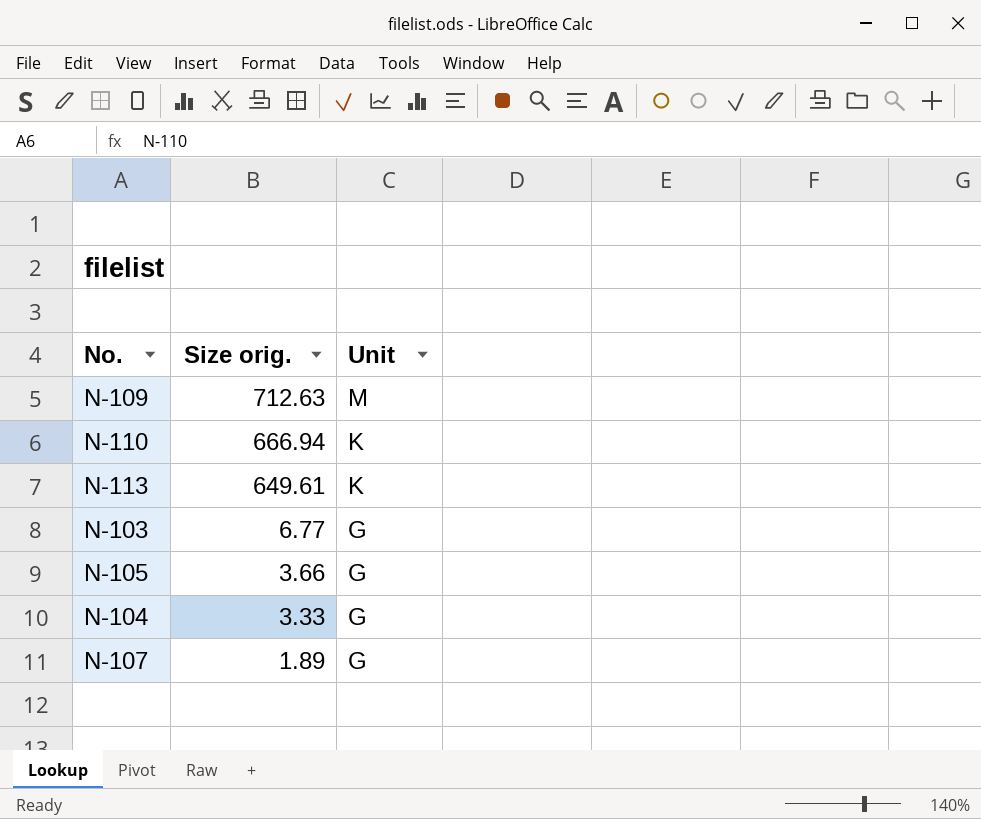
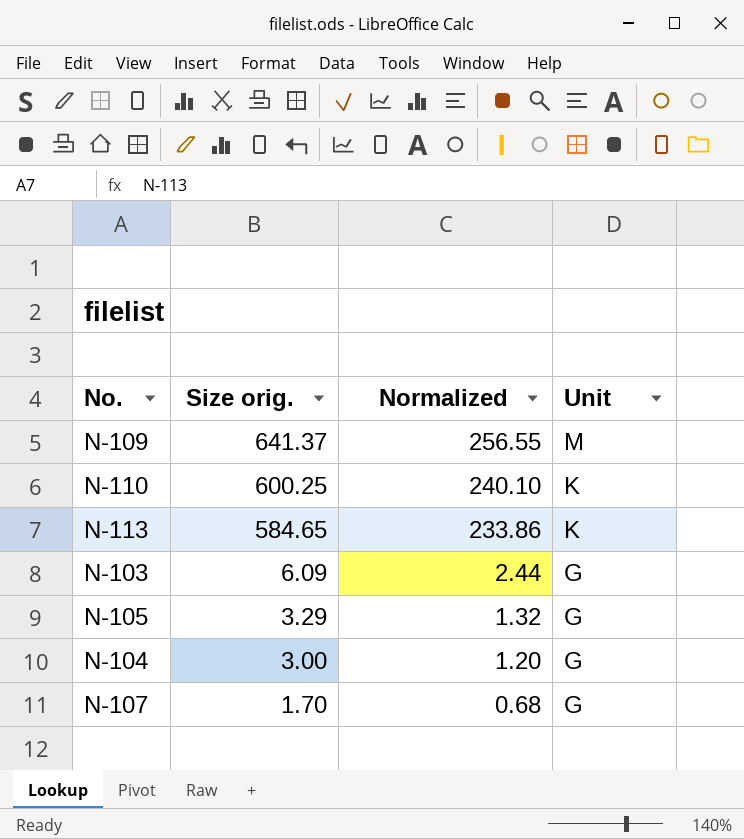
column Normalized | formula: none -> [Size orig.] * 0.4
N-109 | Size orig.: 712.63 -> 641.37
N-110 | Size orig.: 666.94 -> 600.25
N-113 | Size orig.: 649.61 -> 584.65
N-103 | Size orig.: 6.77 -> 6.09
N-105 | Size orig.: 3.66 -> 3.29
N-104 | Size orig.: 3.33 -> 3.00
N-107 | Size orig.: 1.89 -> 1.70

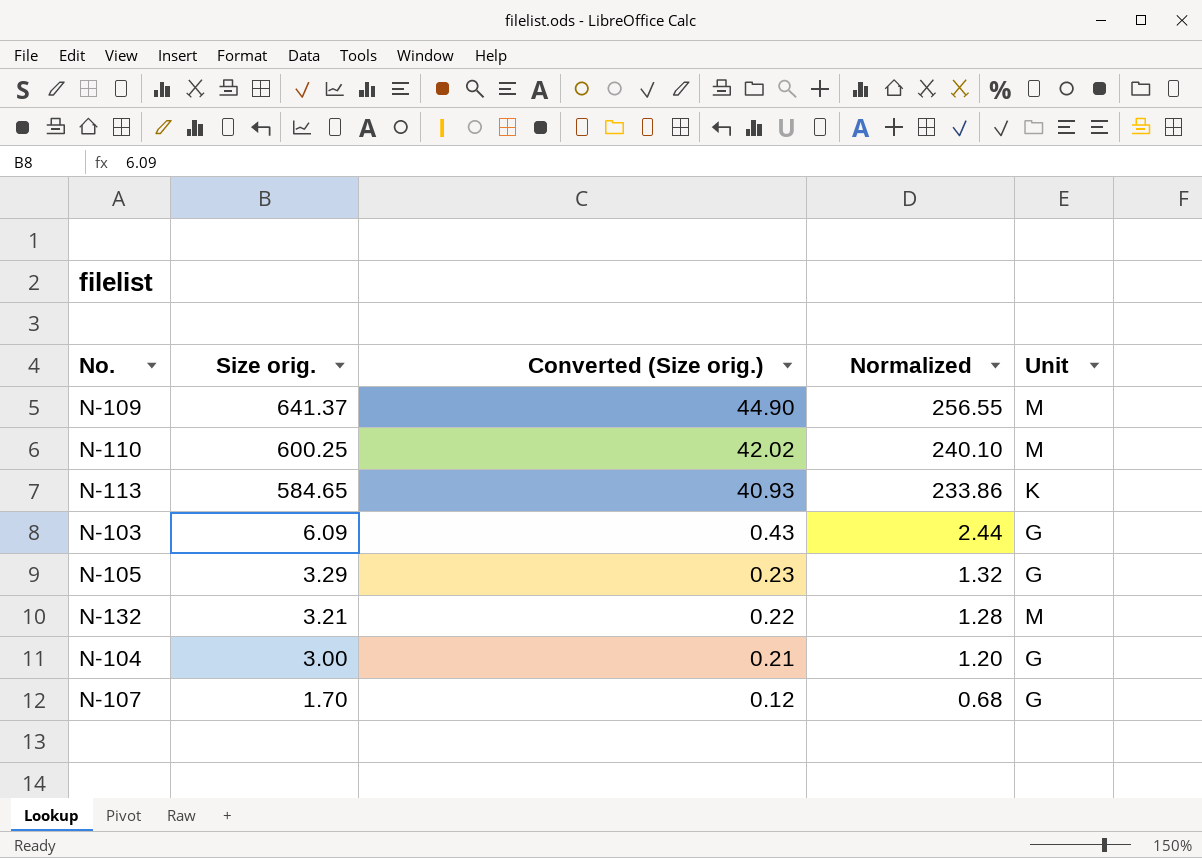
column Converted (Size orig.) | formula: none -> [Size orig.] * 0.07
N-110 | Unit: K -> M
row N-132: none -> 3.21 | 0.22 | 1.28 | M

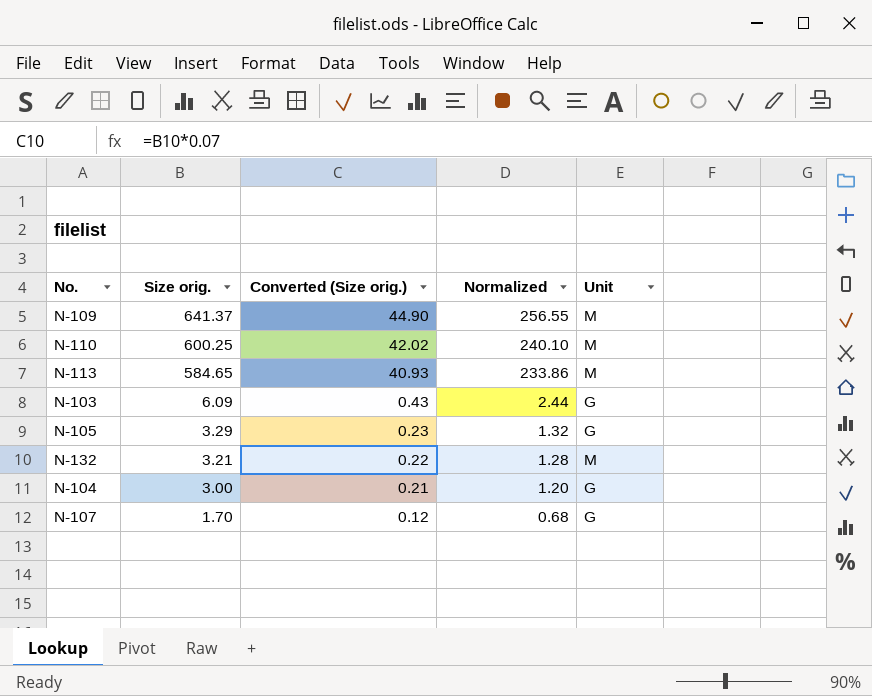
N-113 | Unit: K -> M

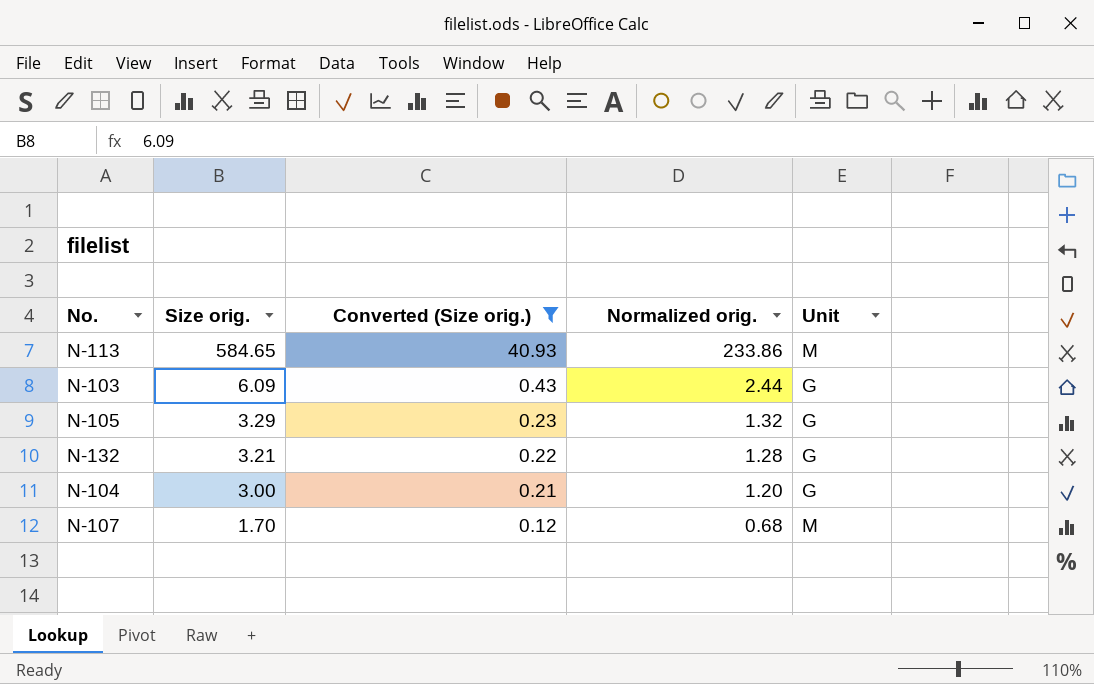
filter: none -> Converted (Size orig.) <= 40.93
column name: Normalized -> Normalized orig.
N-132 | Unit: M -> G
N-107 | Unit: G -> M

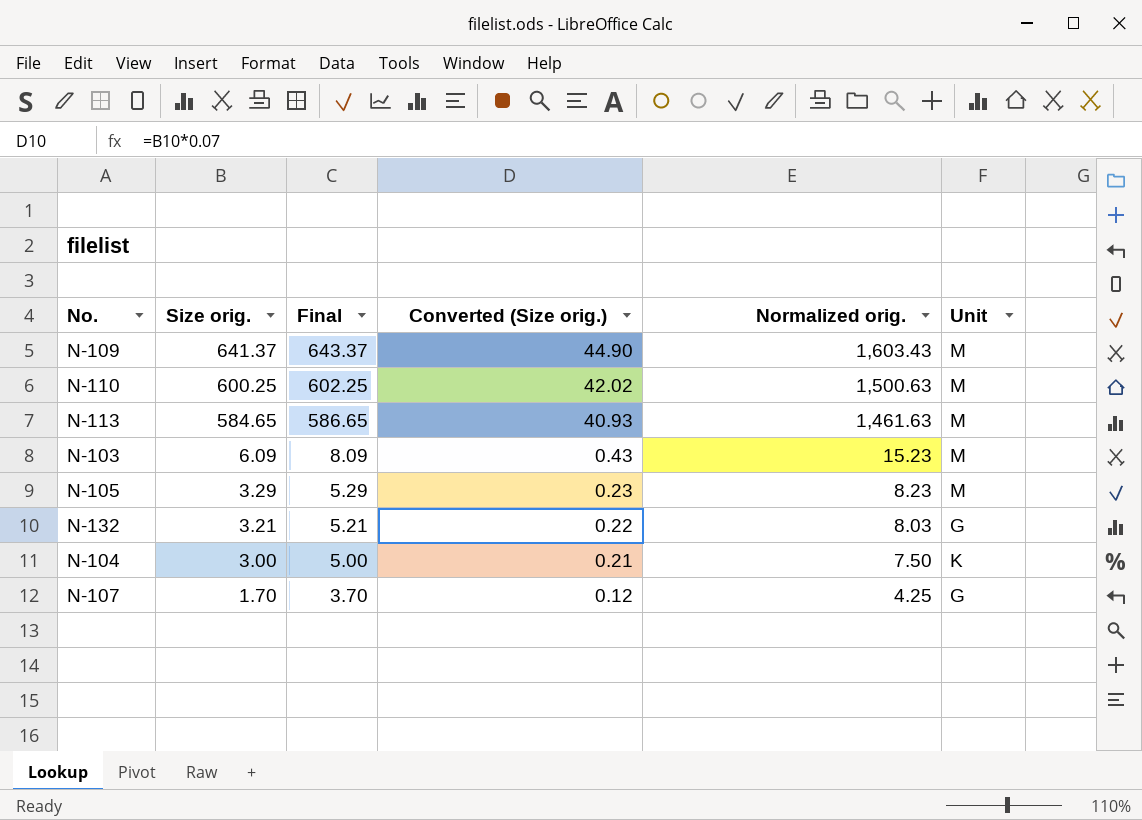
filter: Converted (Size orig.) <= 40.93 -> none
column Final | formula: none -> [Size orig.] + 2
column Normalized orig. | formula: [Size orig.] * 0.4 -> [Size orig.] * 2.5
N-103 | Unit: G -> M
N-105 | Unit: G -> M
N-104 | Unit: G -> K
N-107 | Unit: M -> G

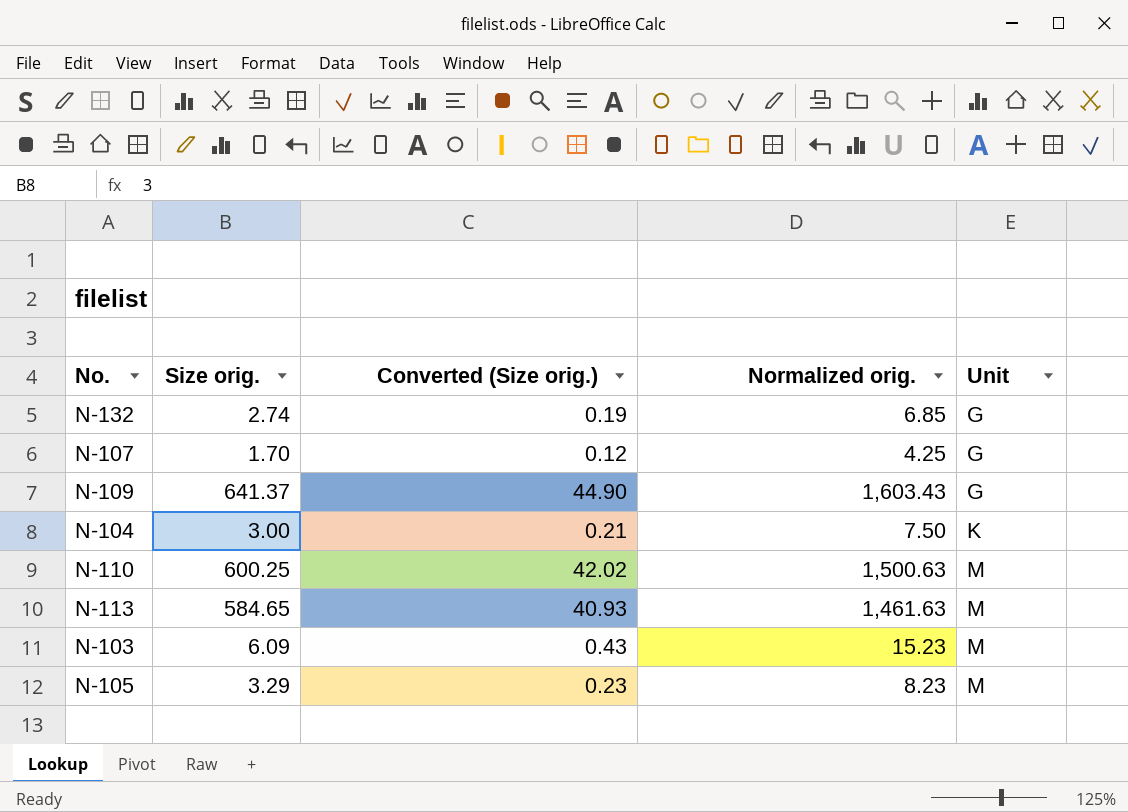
row order: Size orig. descending -> Unit ascending
column Final | formula: [Size orig.] + 2 -> none
N-132 | Size orig.: 3.21 -> 2.74
N-132 | Converted (Size orig.): 0.22 -> 0.19
N-132 | Normalized orig.: 8.03 -> 6.85
N-109 | Unit: M -> G

